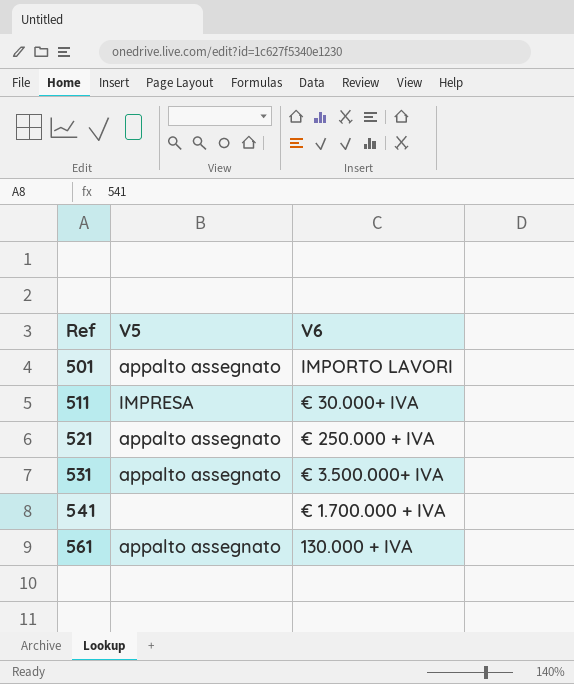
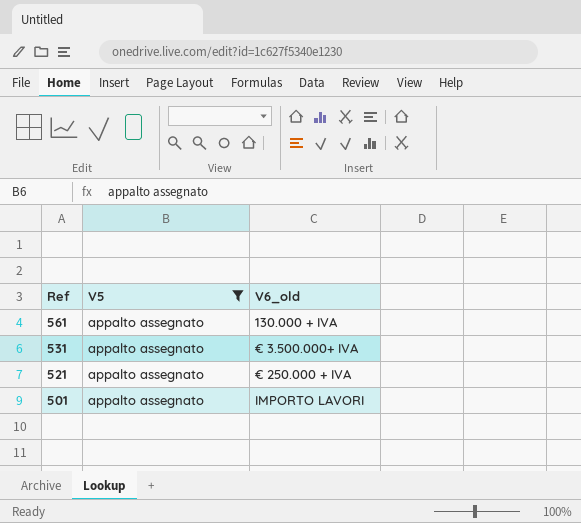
filter: none -> V5 = appalto assegnato
row order: Ref ascending -> Ref descending
column name: V6 -> V6_old

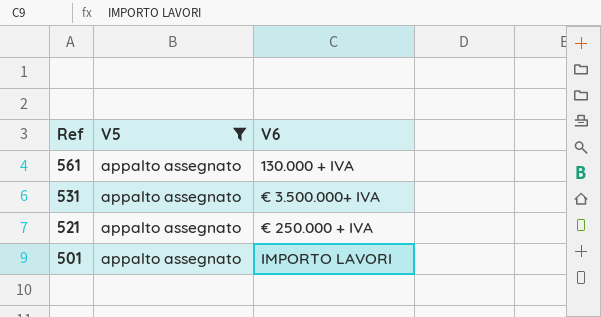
column name: V6_old -> V6

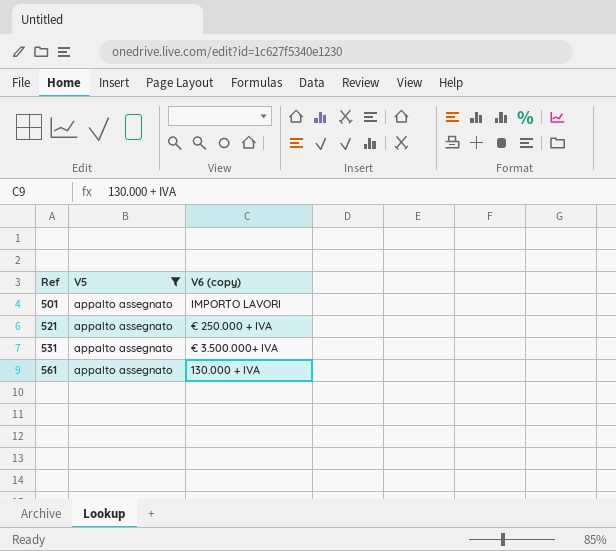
row order: Ref descending -> Ref ascending
column name: V6 -> V6 (copy)

